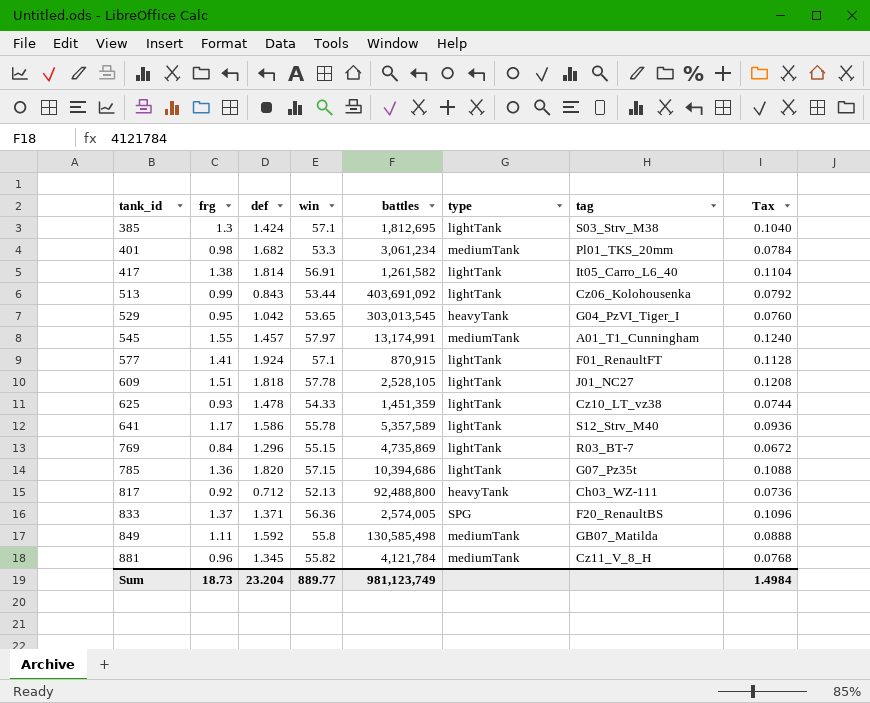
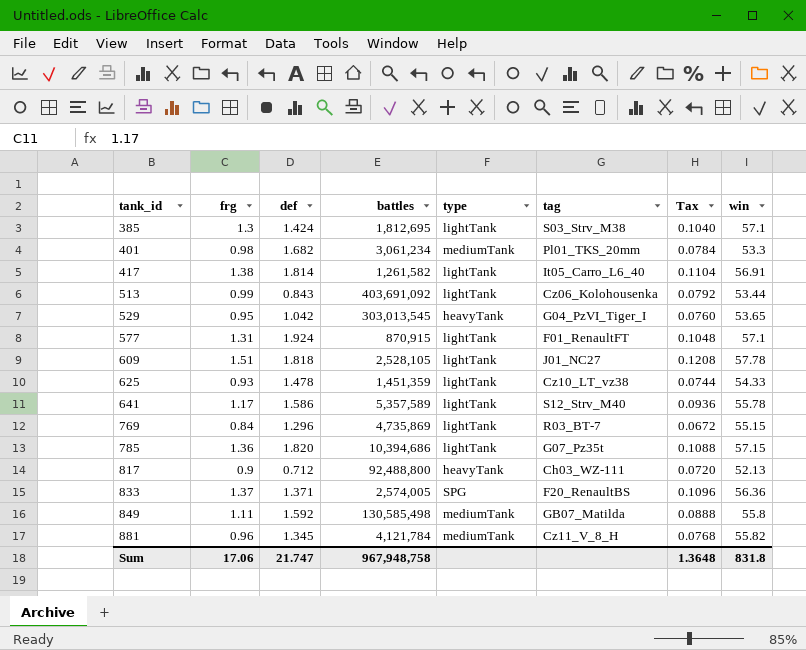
column win | position: 4 -> 8
row 545: 1.55 | 1.457 | 57.97 | 13,174,991 | mediumTank | A01_T1_Cunningham | 0.1240 -> none
577 | frg: 1.41 -> 1.31
577 | Tax: 0.1128 -> 0.1048
817 | frg: 0.92 -> 0.9
817 | Tax: 0.0736 -> 0.0720
Sum | frg: 18.73 -> 17.06
Sum | def: 23.204 -> 21.747
Sum | battles: 981,123,749 -> 967,948,758
Sum | Tax: 1.4984 -> 1.3648
Sum | win: 889.77 -> 831.8

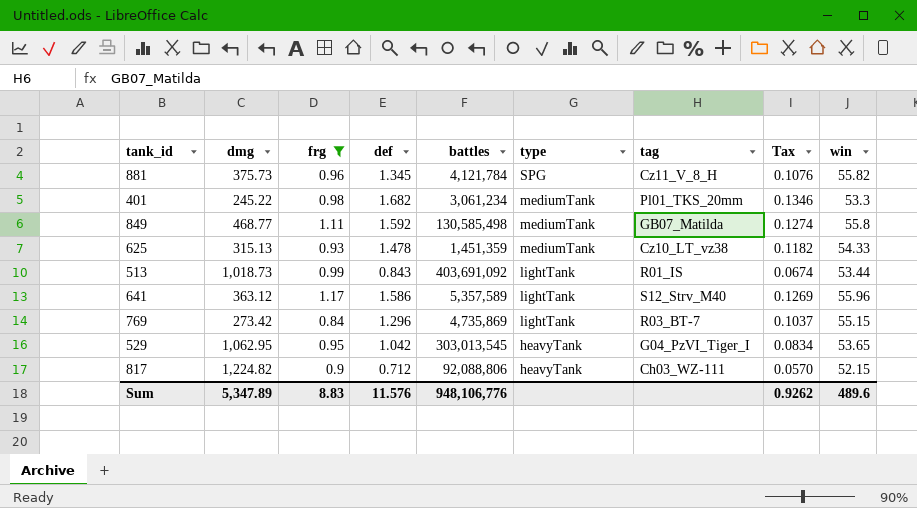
filter: none -> frg <= 1.17
row order: tank_id ascending -> type descending
column dmg | position: none -> 2
column Tax | formula: [frg] * 0.08 -> [def] * 0.08
881 | type: mediumTank -> SPG
625 | type: lightTank -> mediumTank
513 | tag: Cz06_Kolohousenka -> R01_IS
641 | win: 55.78 -> 55.96
817 | battles: 92,488,800 -> 92,088,806
817 | win: 52.13 -> 52.15
Sum | frg: 17.06 -> 8.83
Sum | def: 21.747 -> 11.576
Sum | battles: 967,948,758 -> 948,106,776
Sum | Tax: 1.3648 -> 0.9262
Sum | win: 831.8 -> 489.6

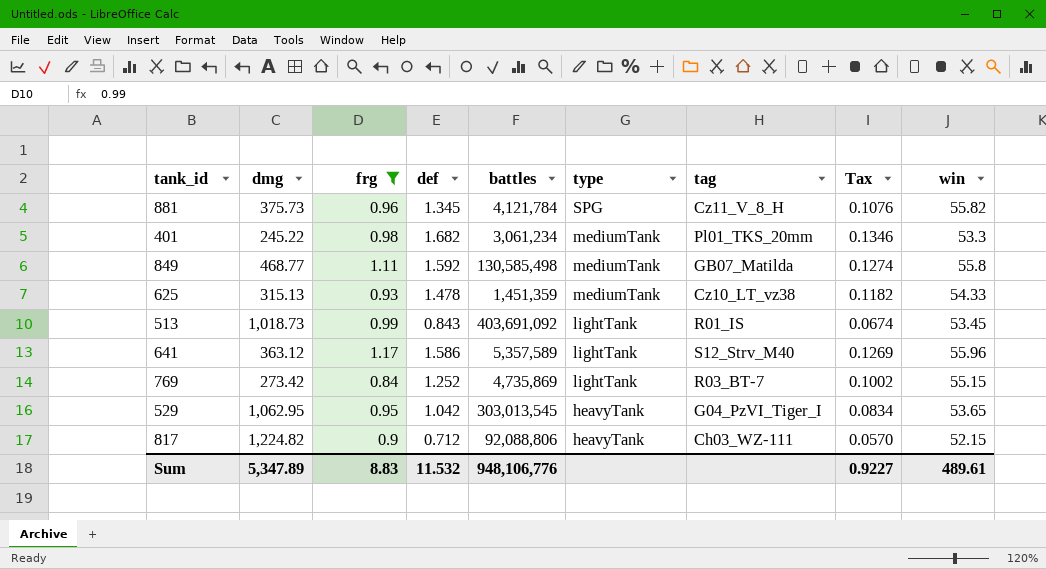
513 | win: 53.44 -> 53.45
769 | def: 1.296 -> 1.252
769 | Tax: 0.1037 -> 0.1002
Sum | def: 11.576 -> 11.532
Sum | Tax: 0.9262 -> 0.9227
Sum | win: 489.6 -> 489.61

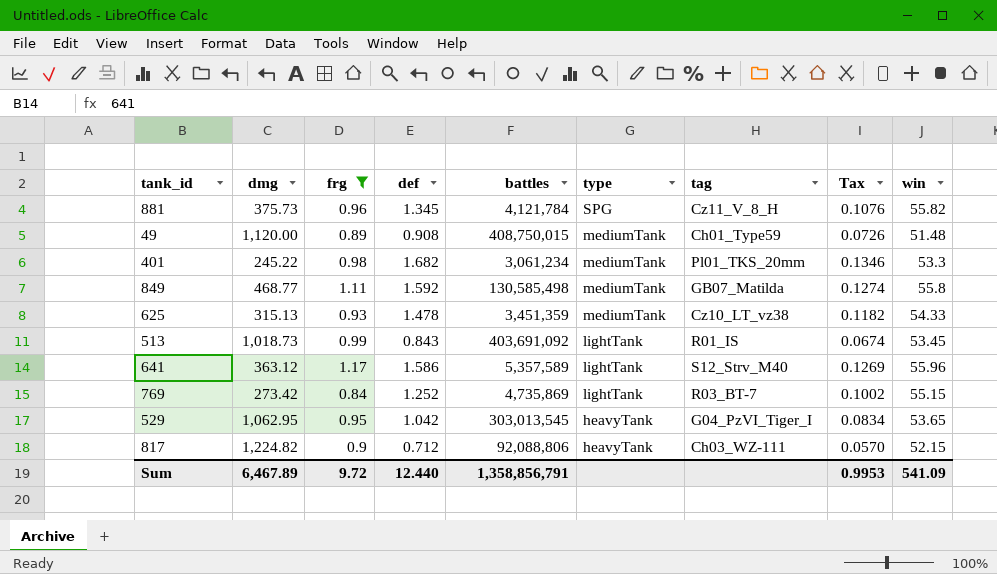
row 49: none -> 1,120.00 | 0.89 | 0.908 | 408,750,015 | mediumTank | Ch01_Type59 | 0.0726 | 51.48
625 | battles: 1,451,359 -> 3,451,359
Sum | dmg: 5,347.89 -> 6,467.89
Sum | frg: 8.83 -> 9.72
Sum | def: 11.532 -> 12.440
Sum | battles: 948,106,776 -> 1,358,856,791
Sum | Tax: 0.9227 -> 0.9953
Sum | win: 489.61 -> 541.09

